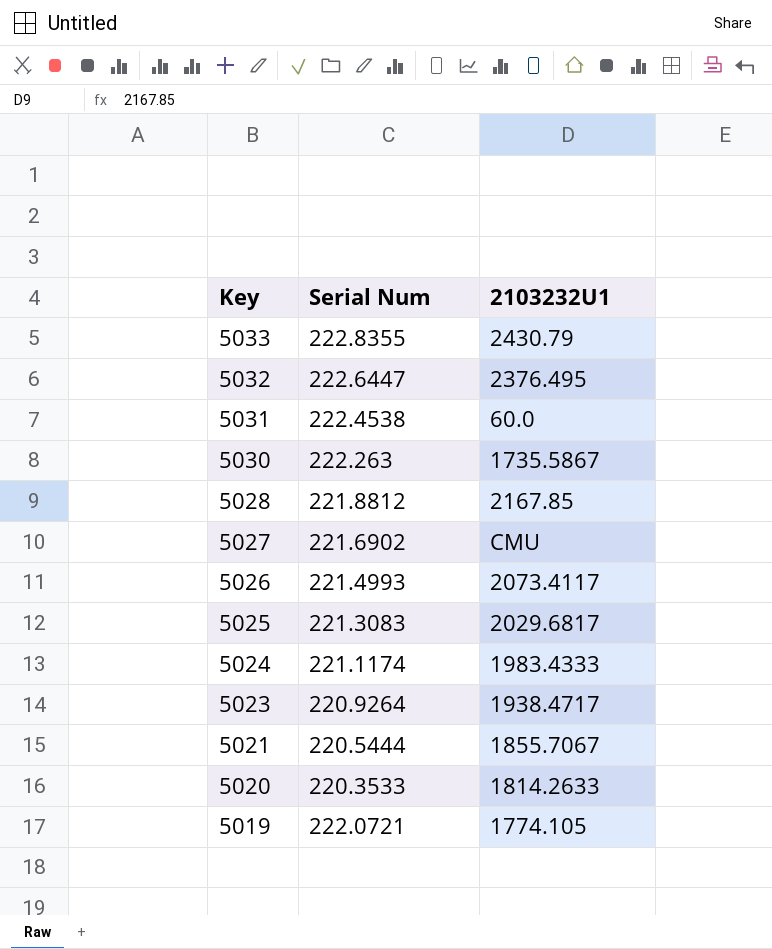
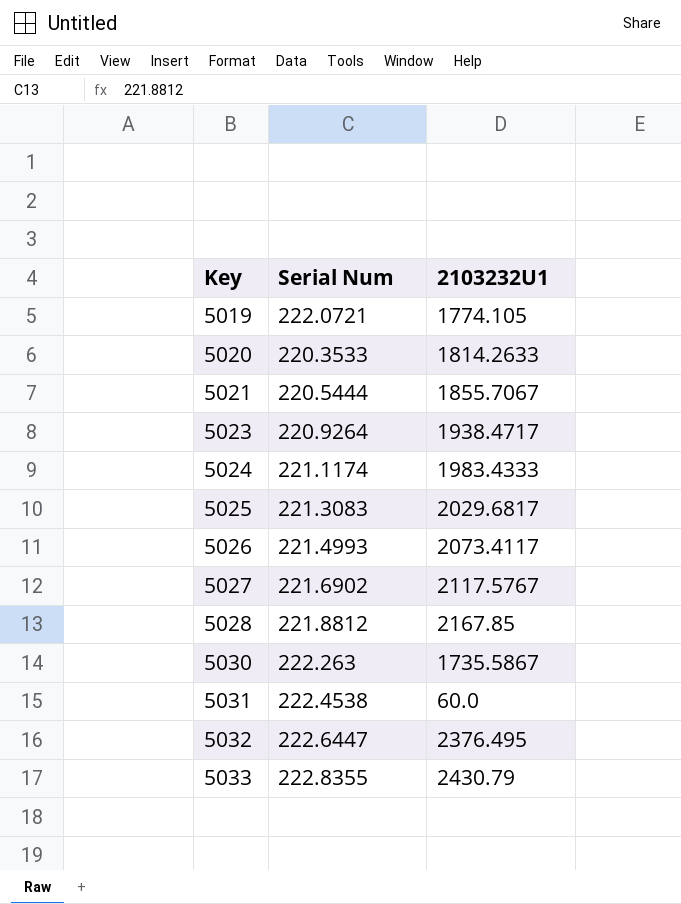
row order: Key descending -> Key ascending
5027 | 2103232U1: CMU -> 2117.5767

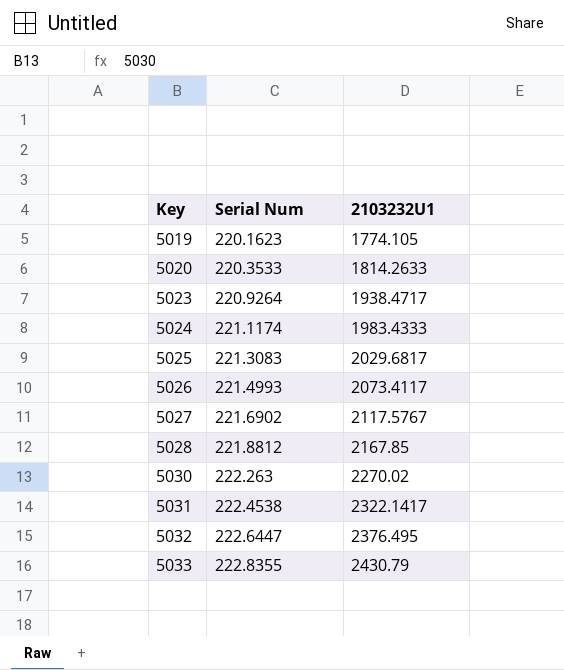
row 5021: 220.5444 | 1855.7067 -> none
5019 | Serial Num: 222.0721 -> 220.1623
5030 | 2103232U1: 1735.5867 -> 2270.02
5031 | 2103232U1: 60.0 -> 2322.1417

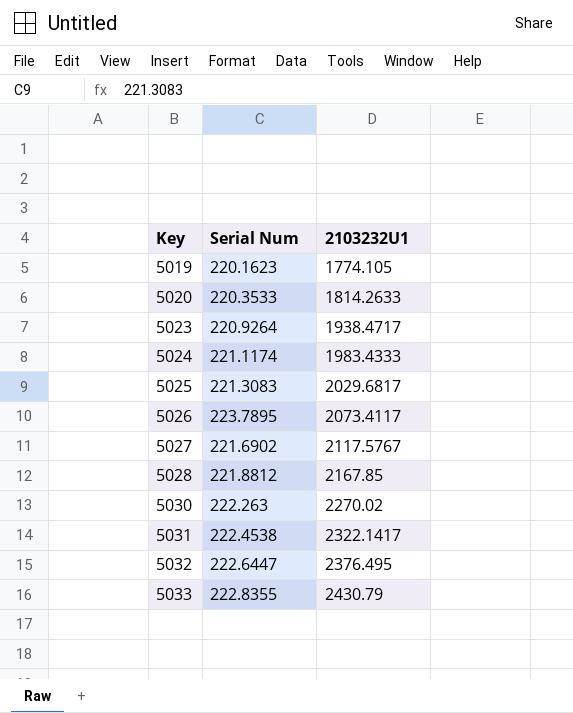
5026 | Serial Num: 221.4993 -> 223.7895

